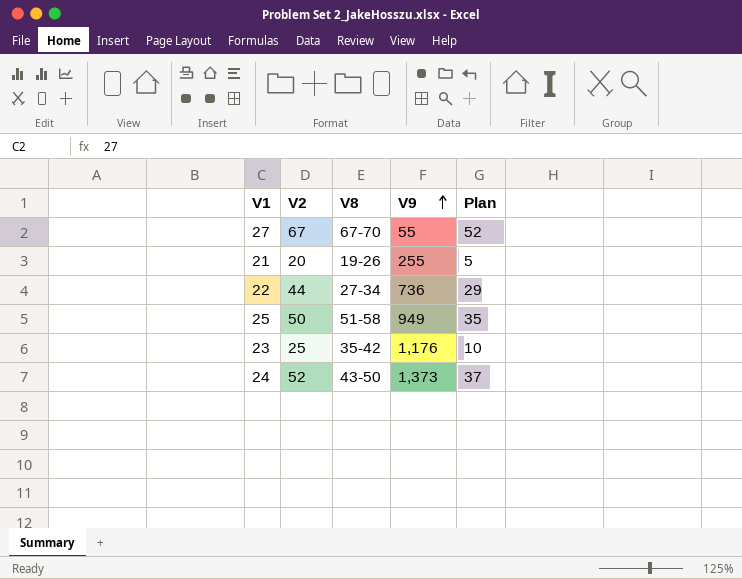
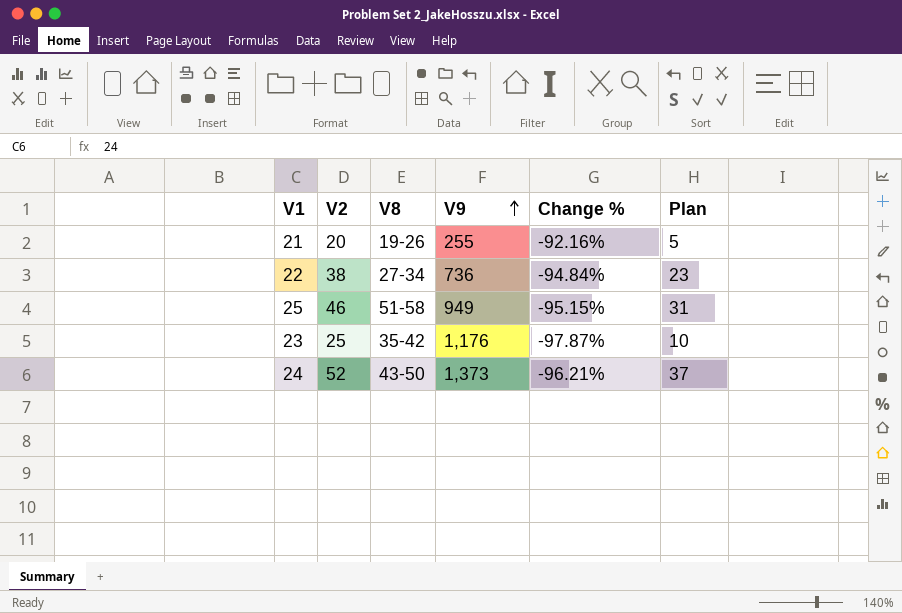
column Change % | formula: none -> ([V2] - [V9]) / [V9]
row 27: 67 | 67-70 | 55 | 52 -> none
22 | V2: 44 -> 38
22 | Plan: 29 -> 23
25 | V2: 50 -> 46
25 | Plan: 35 -> 31

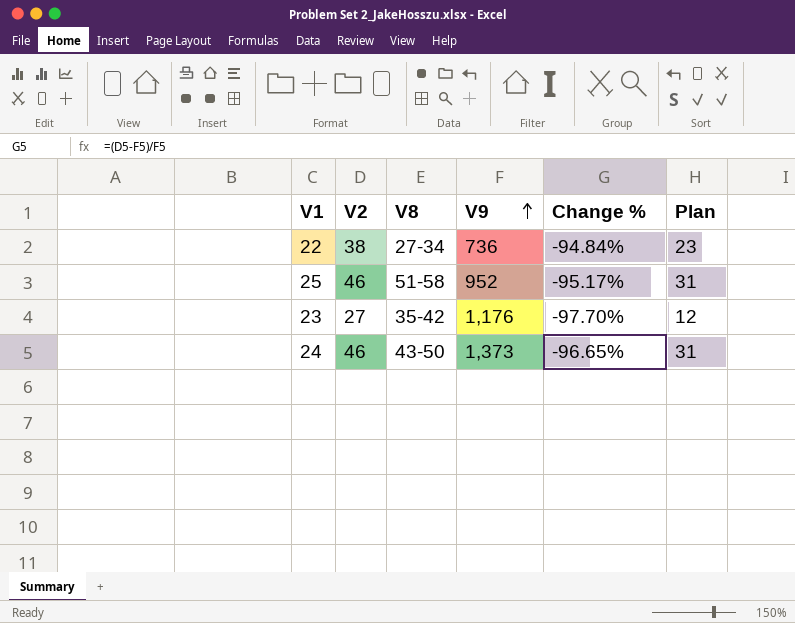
row 21: 20 | 19-26 | 255 | -92.16% | 5 -> none
25 | V9: 949 -> 952
25 | Change %: -95.15% -> -95.17%
23 | V2: 25 -> 27
23 | Change %: -97.87% -> -97.70%
23 | Plan: 10 -> 12
24 | V2: 52 -> 46
24 | Change %: -96.21% -> -96.65%
24 | Plan: 37 -> 31

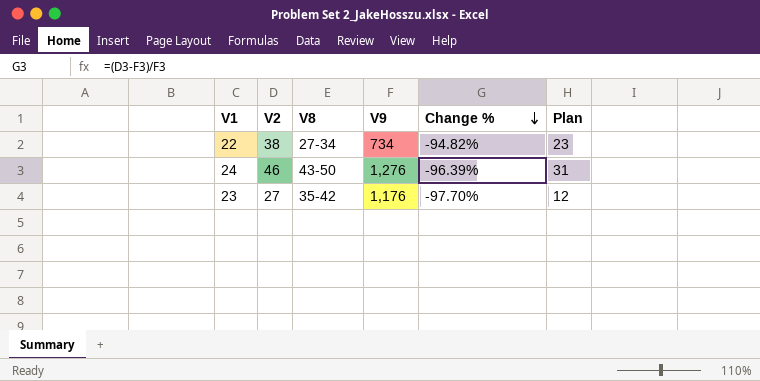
row order: V9 ascending -> Change % descending
row 25: 46 | 51-58 | 952 | -95.17% | 31 -> none
22 | V9: 736 -> 734
22 | Change %: -94.84% -> -94.82%
24 | V9: 1,373 -> 1,276
24 | Change %: -96.65% -> -96.39%

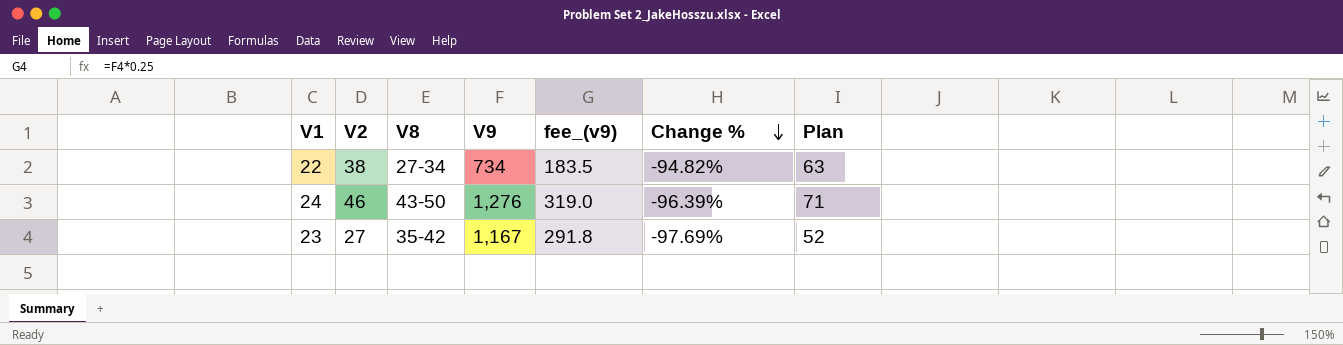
column fee_(v9) | formula: none -> [V9] * 0.25
column Plan | formula: [V2] - 15 -> [V2] + 25
23 | V9: 1,176 -> 1,167
23 | Change %: -97.70% -> -97.69%

